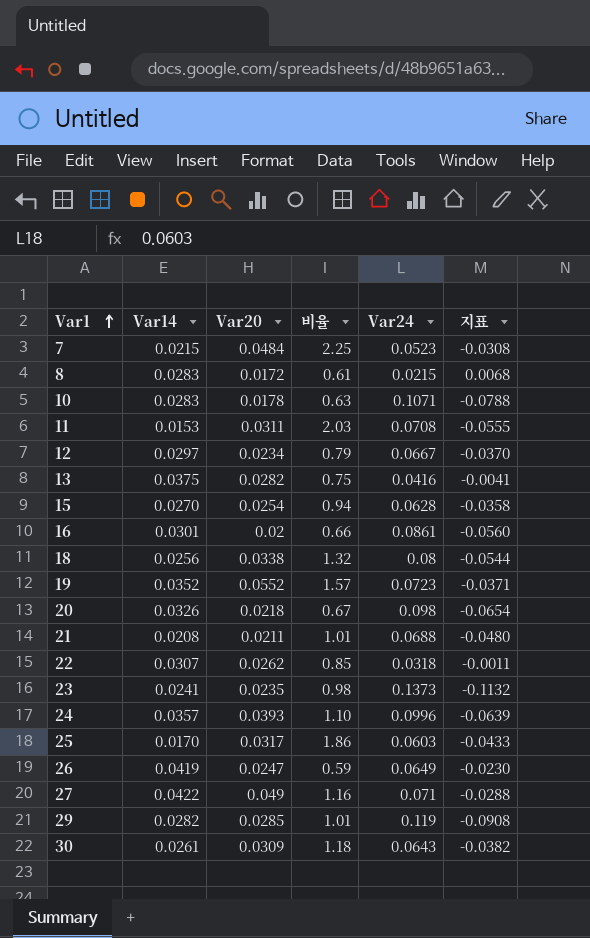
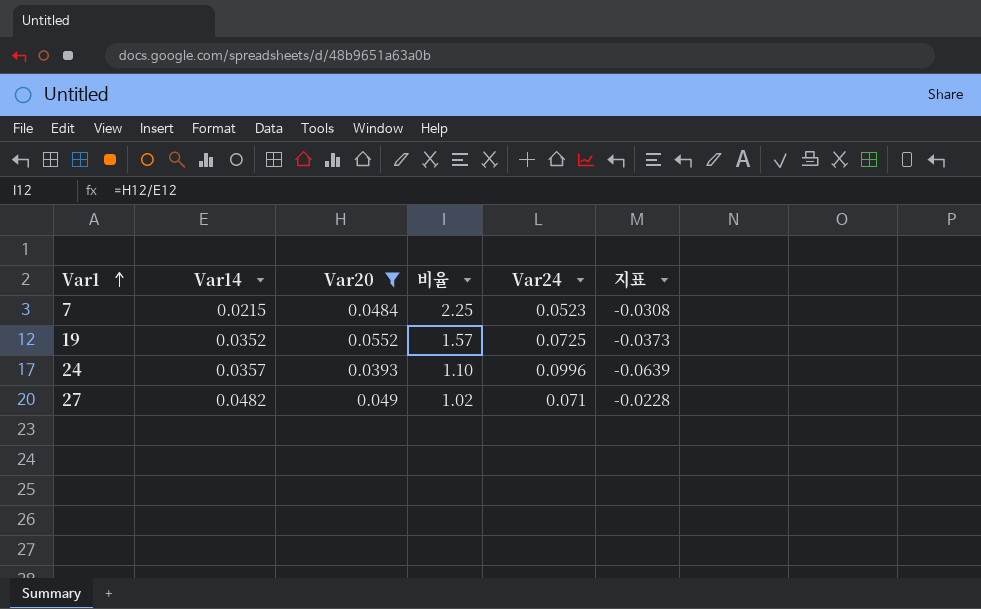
filter: none -> Var20 >= 0.0393
19 | Var24: 0.0723 -> 0.0725
19 | 지표: -0.0371 -> -0.0373
27 | Var14: 0.0422 -> 0.0482
27 | 비율: 1.16 -> 1.02
27 | 지표: -0.0288 -> -0.0228

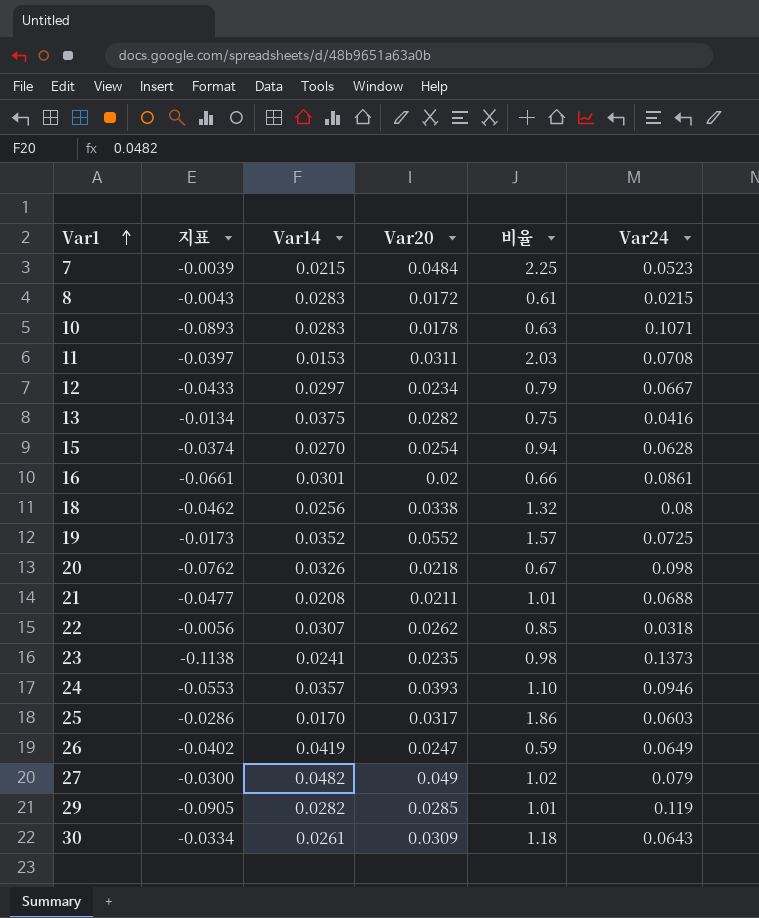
filter: Var20 >= 0.0393 -> none
column 지표 | formula: [Var14] - [Var24] -> [Var20] - [Var24]
column 지표 | position: 6 -> 2
24 | Var24: 0.0996 -> 0.0946
27 | Var24: 0.071 -> 0.079

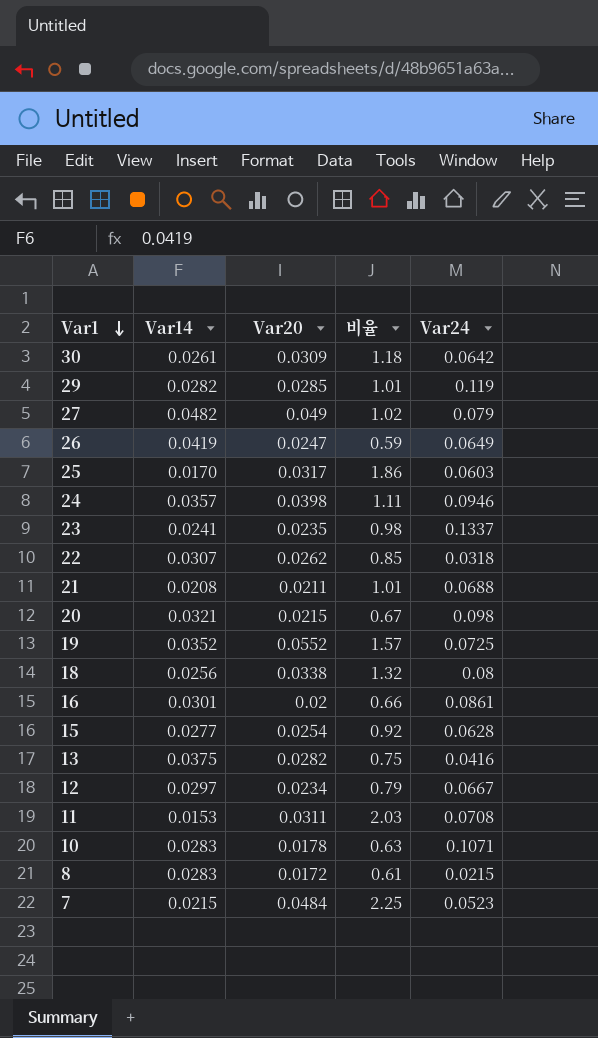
row order: Var1 ascending -> Var1 descending
column 지표 | formula: [Var20] - [Var24] -> none
30 | Var24: 0.0643 -> 0.0642
24 | Var20: 0.0393 -> 0.0398
24 | 비율: 1.10 -> 1.11
23 | Var24: 0.1373 -> 0.1337
20 | Var14: 0.0326 -> 0.0321
20 | Var20: 0.0218 -> 0.0215
15 | Var14: 0.0270 -> 0.0277
15 | 비율: 0.94 -> 0.92

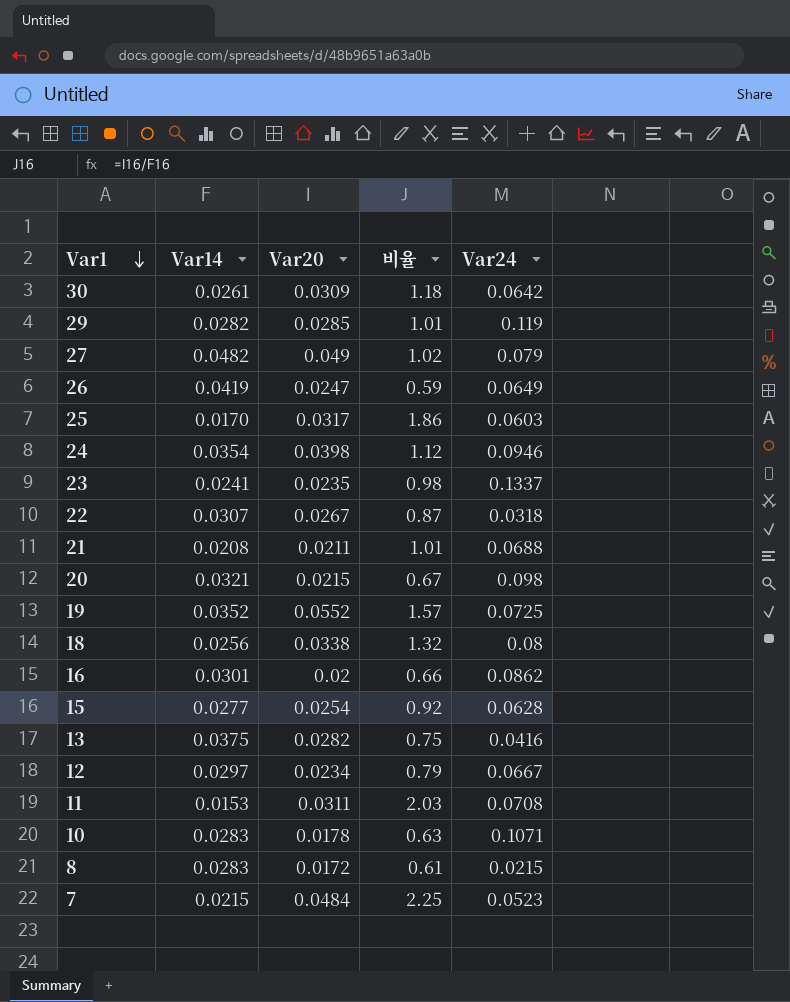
24 | Var14: 0.0357 -> 0.0354
24 | 비율: 1.11 -> 1.12
22 | Var20: 0.0262 -> 0.0267
22 | 비율: 0.85 -> 0.87
16 | Var24: 0.0861 -> 0.0862

